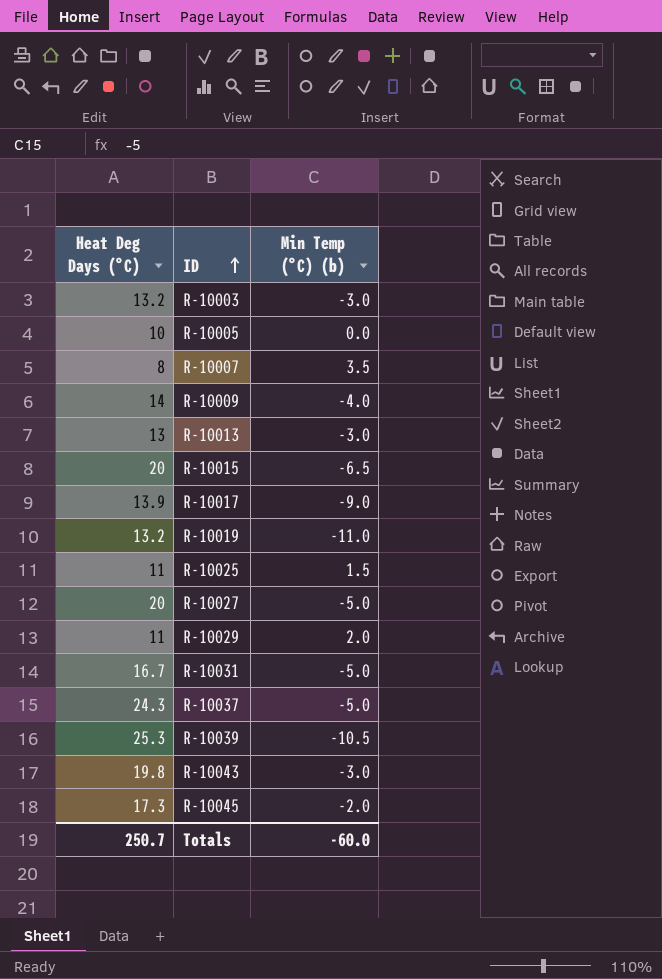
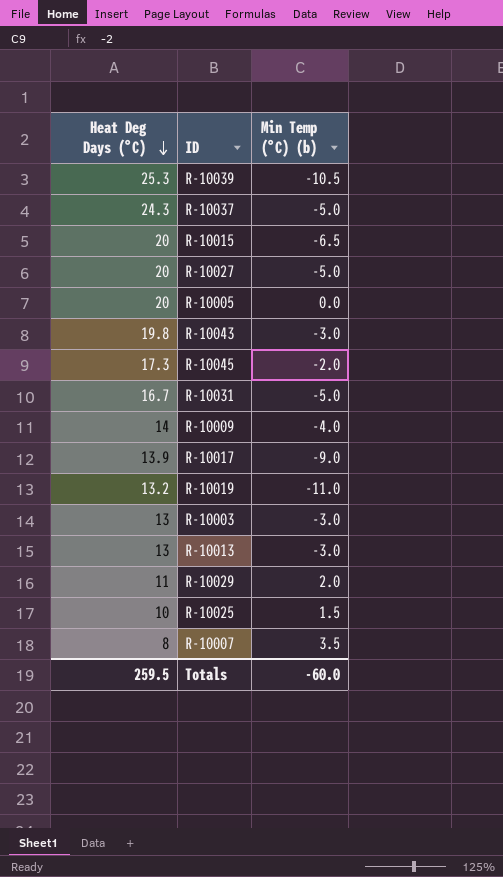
row order: ID ascending -> Heat Deg Days (°C) descending
R-10005 | Heat Deg Days (°C): 10 -> 20
R-10003 | Heat Deg Days (°C): 13.2 -> 13
R-10025 | Heat Deg Days (°C): 11 -> 10
Totals | Heat Deg Days (°C): 250.7 -> 259.5

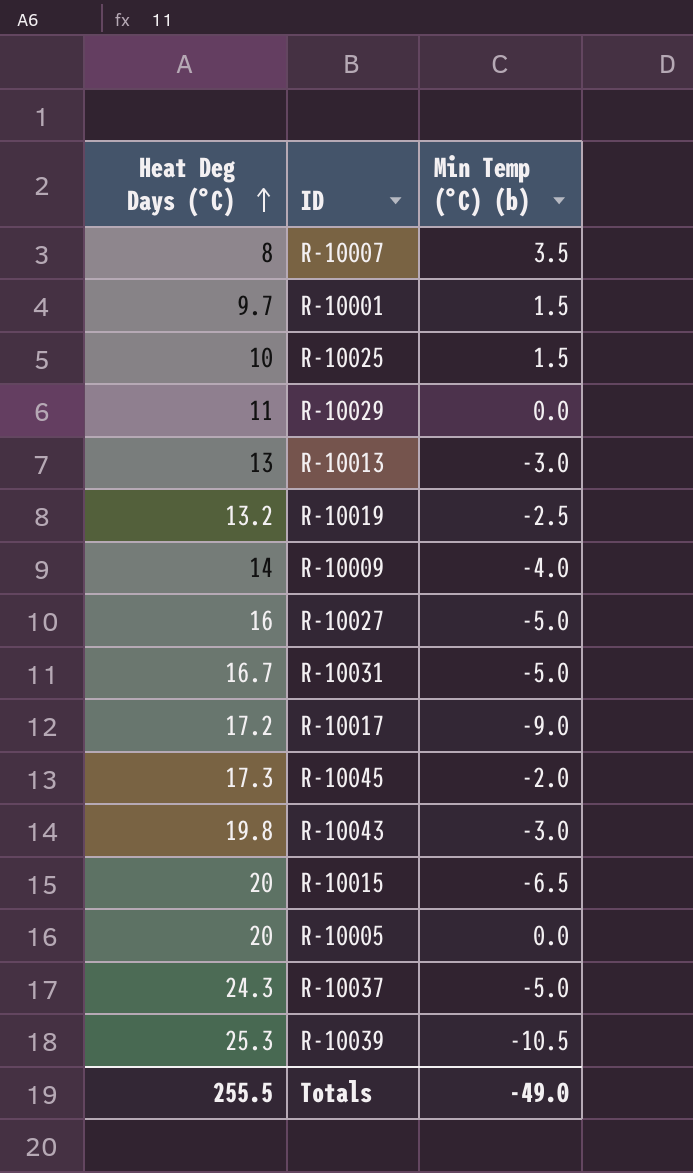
row order: Heat Deg Days (°C) descending -> Heat Deg Days (°C) ascending
row R-10003: 13 | -3.0 -> none
row R-10001: none -> 9.7 | 1.5
R-10029 | Min Temp (°C) (b): 2.0 -> 0.0
R-10019 | Min Temp (°C) (b): -11.0 -> -2.5
R-10027 | Heat Deg Days (°C): 20 -> 16
R-10017 | Heat Deg Days (°C): 13.9 -> 17.2
Totals | Heat Deg Days (°C): 259.5 -> 255.5
Totals | Min Temp (°C) (b): -60.0 -> -49.0

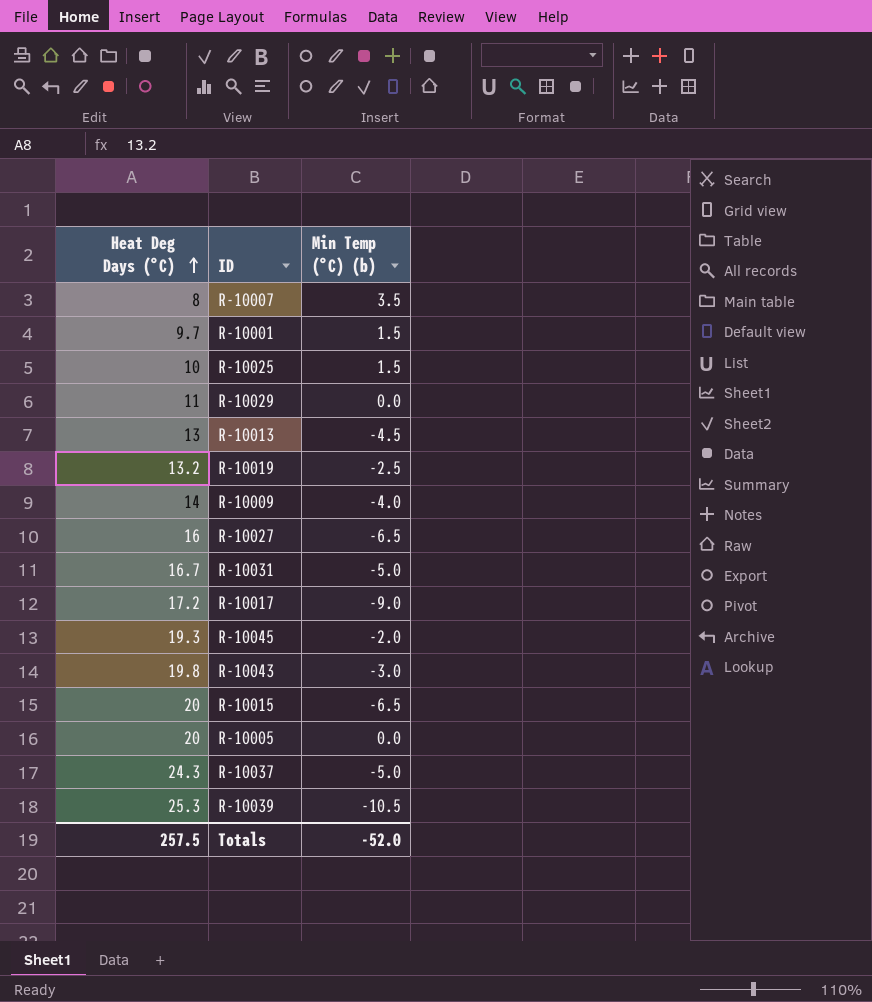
R-10013 | Min Temp (°C) (b): -3.0 -> -4.5
R-10027 | Min Temp (°C) (b): -5.0 -> -6.5
R-10045 | Heat Deg Days (°C): 17.3 -> 19.3
Totals | Heat Deg Days (°C): 255.5 -> 257.5
Totals | Min Temp (°C) (b): -49.0 -> -52.0

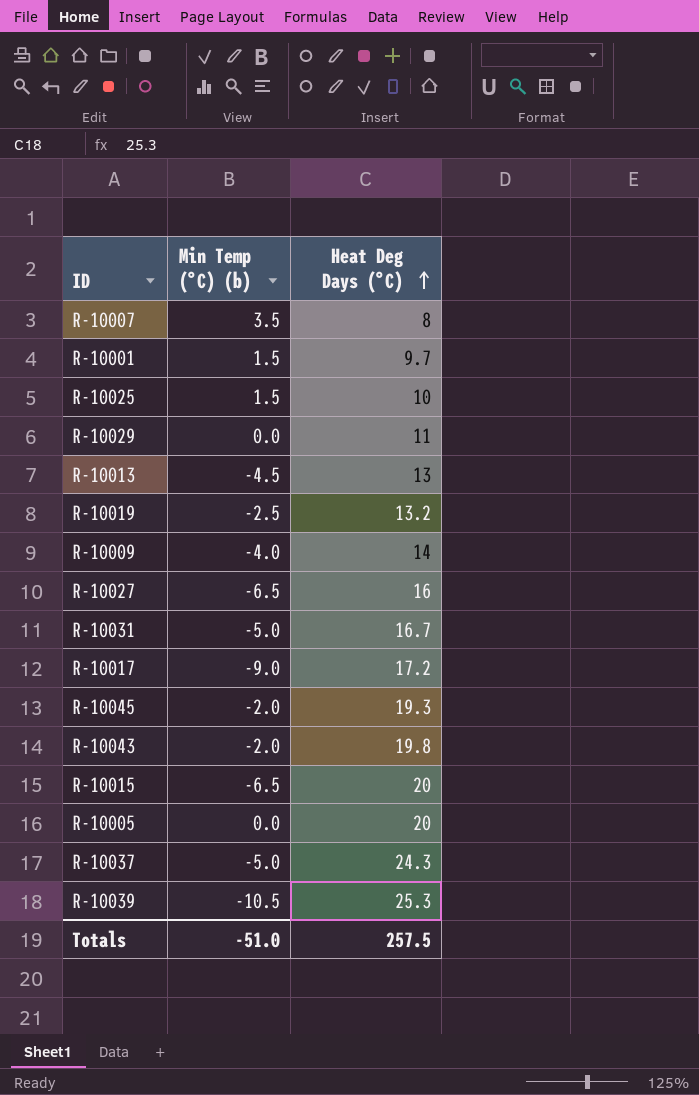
column Heat Deg Days (°C) | position: 1 -> 3
R-10043 | Min Temp (°C) (b): -3.0 -> -2.0
Totals | Min Temp (°C) (b): -52.0 -> -51.0

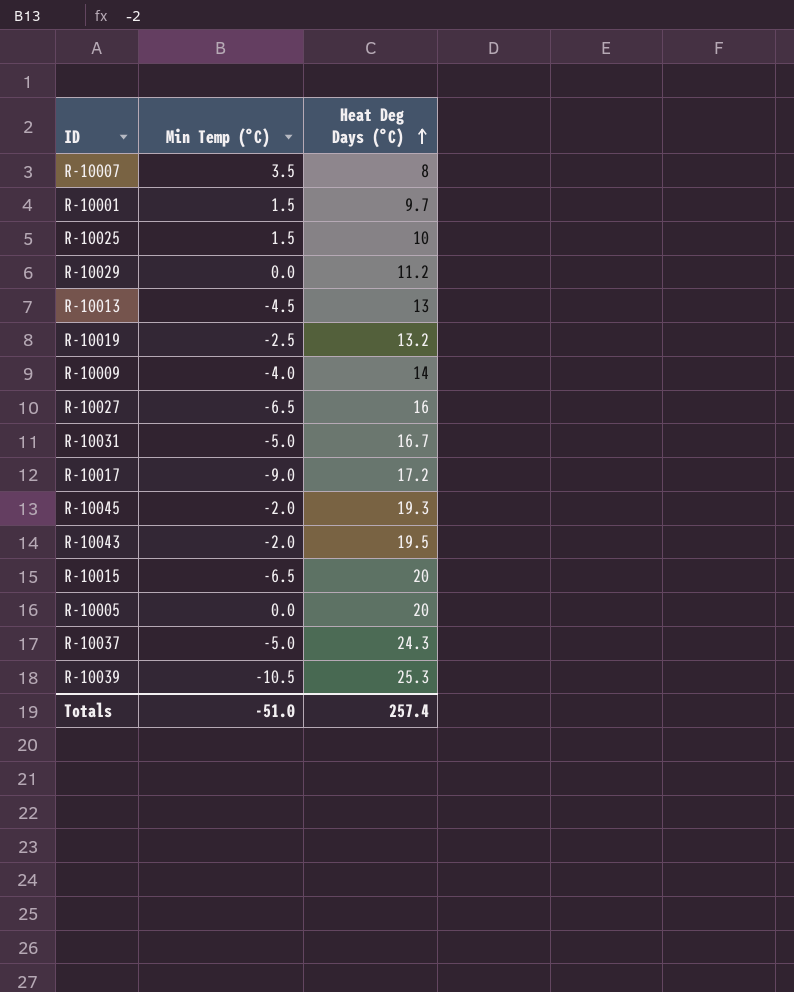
column name: Min Temp (°C) (b) -> Min Temp (°C)
R-10029 | Heat Deg Days (°C): 11 -> 11.2
R-10043 | Heat Deg Days (°C): 19.8 -> 19.5
Totals | Heat Deg Days (°C): 257.5 -> 257.4

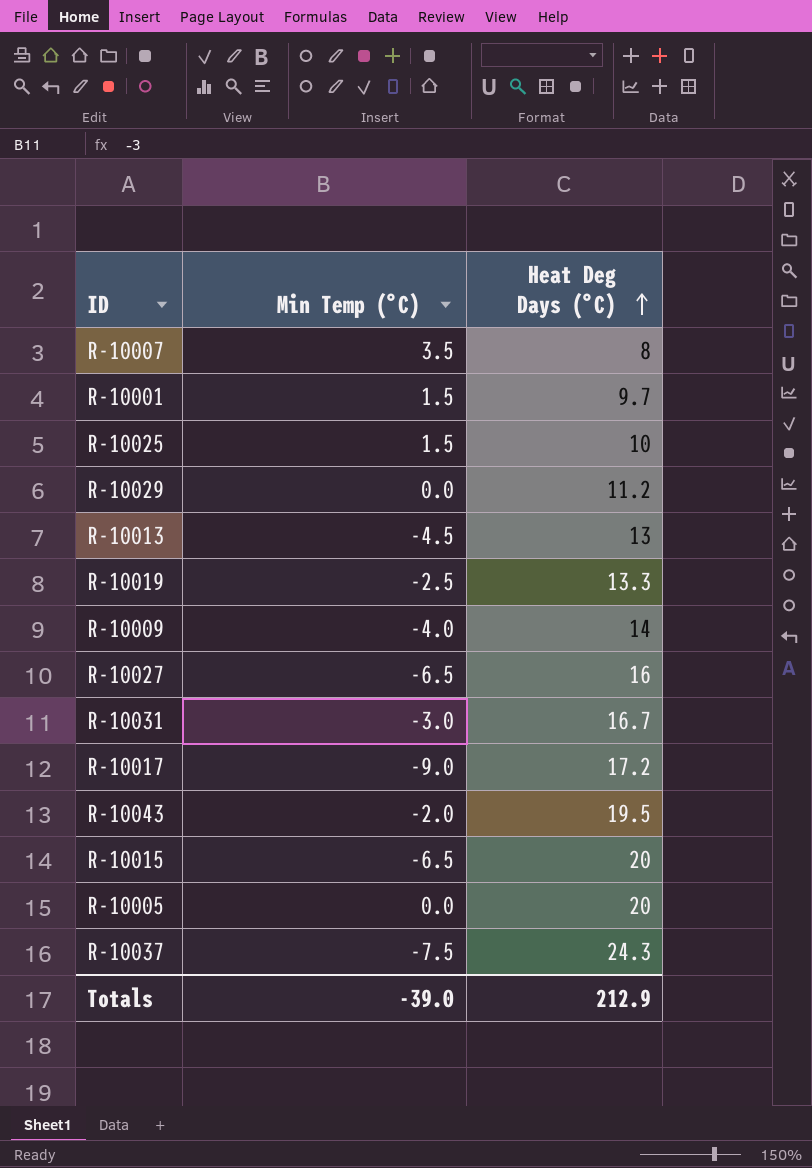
row R-10045: -2.0 | 19.3 -> none
row R-10039: -10.5 | 25.3 -> none
R-10019 | Heat Deg Days (°C): 13.2 -> 13.3
R-10031 | Min Temp (°C): -5.0 -> -3.0
R-10037 | Min Temp (°C): -5.0 -> -7.5
Totals | Min Temp (°C): -51.0 -> -39.0
Totals | Heat Deg Days (°C): 257.4 -> 212.9

